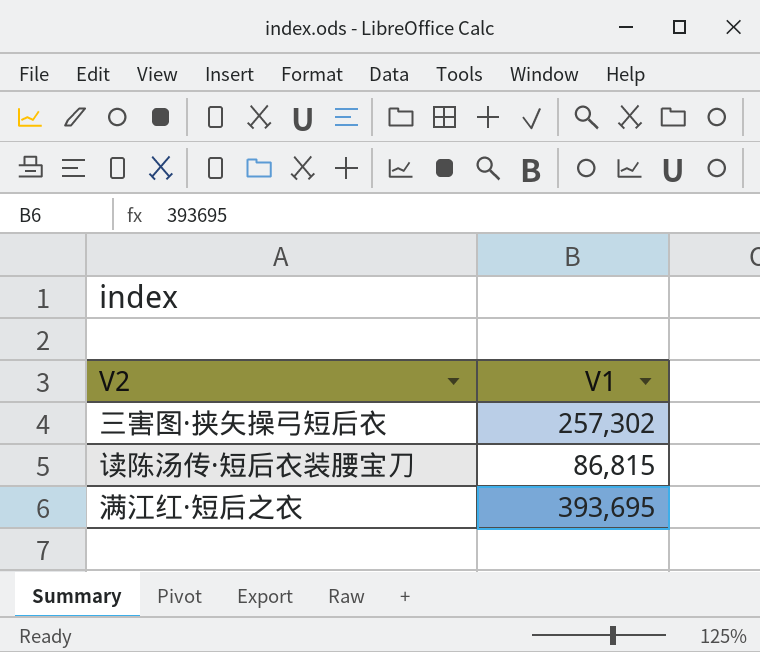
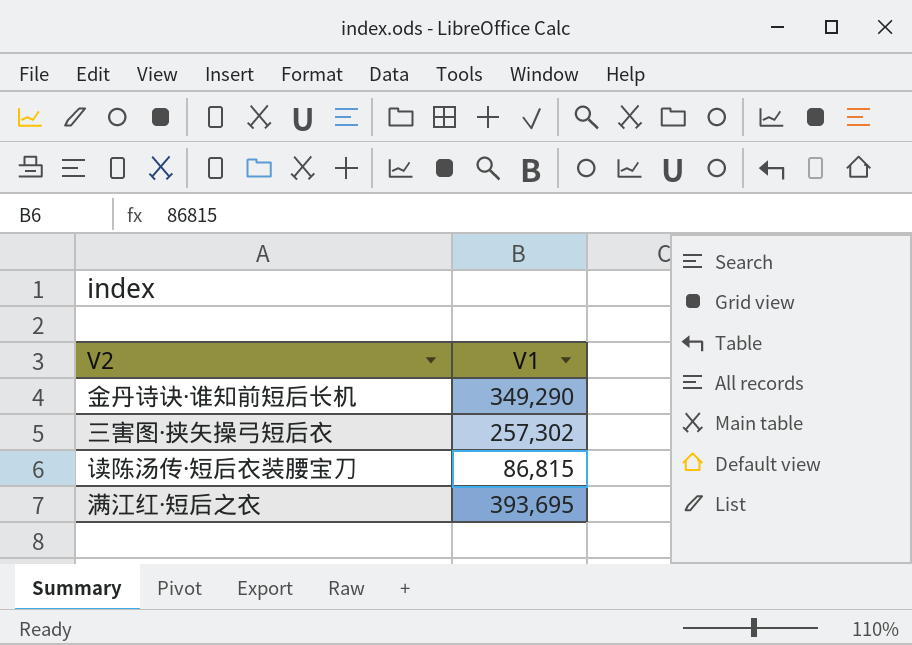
row 金丹诗诀·谁知前短后长机: none -> 349,290

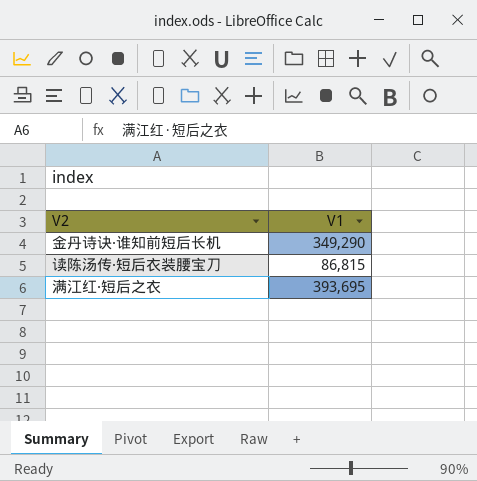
row 三害图·挟矢操弓短后衣: 257,302 -> none

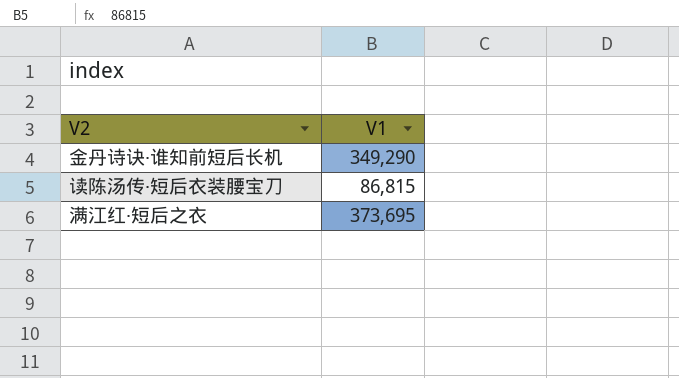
满江红·短后之衣 | V1: 393,695 -> 373,695

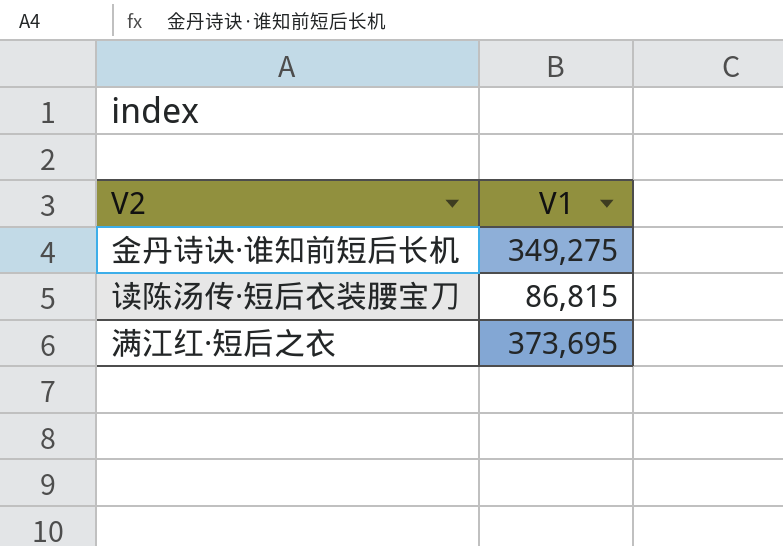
金丹诗诀·谁知前短后长机 | V1: 349,290 -> 349,275

